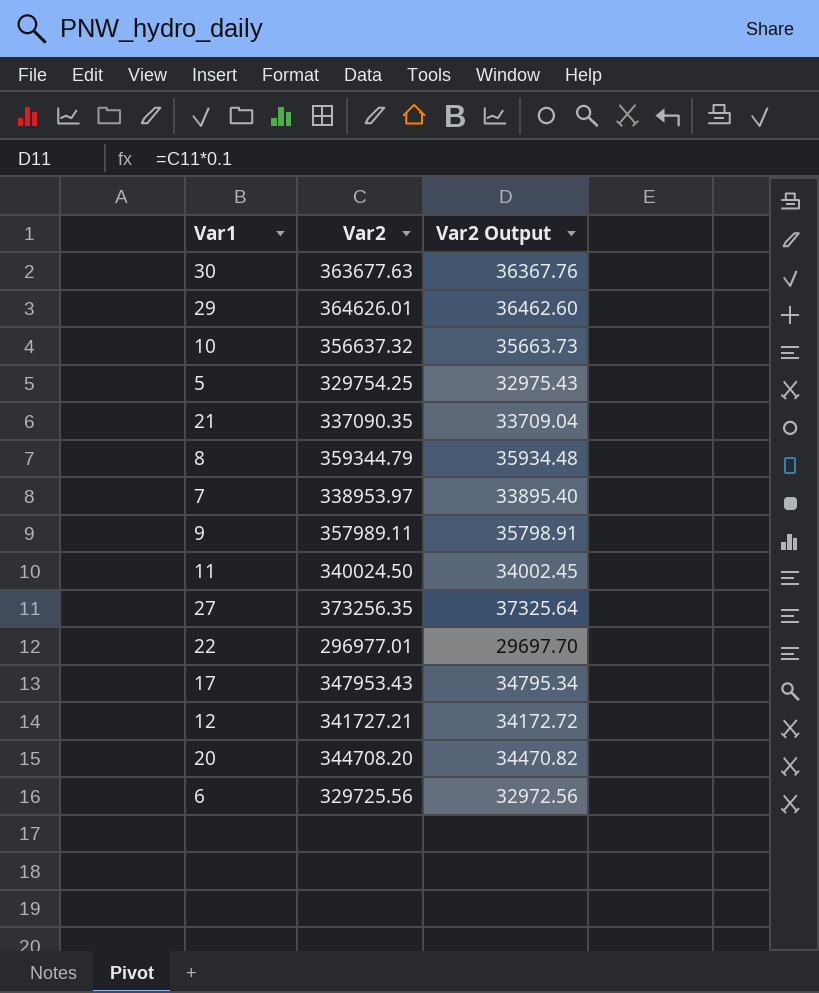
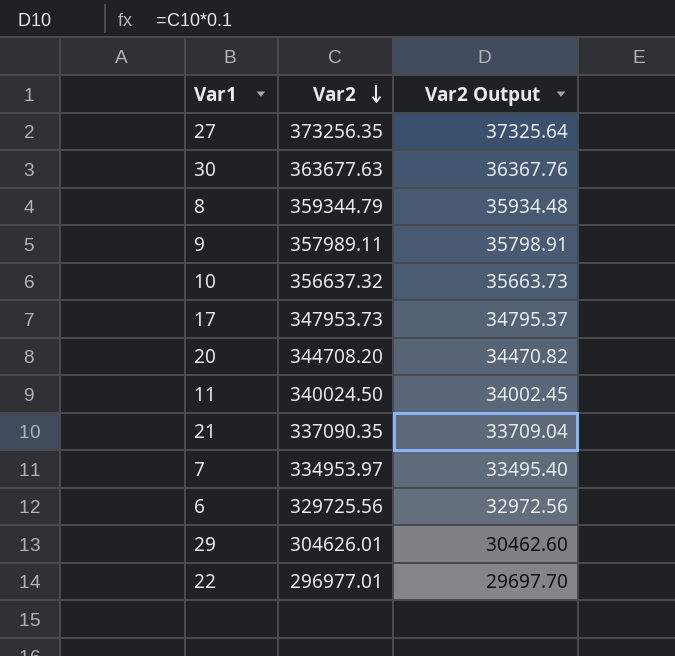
row order: none -> Var2 descending
row 5: 329754.25 | 32975.43 -> none
row 12: 341727.21 | 34172.72 -> none
17 | Var2: 347953.43 -> 347953.73
17 | Var2 Output: 34795.34 -> 34795.37
7 | Var2: 338953.97 -> 334953.97
7 | Var2 Output: 33895.40 -> 33495.40
29 | Var2: 364626.01 -> 304626.01
29 | Var2 Output: 36462.60 -> 30462.60

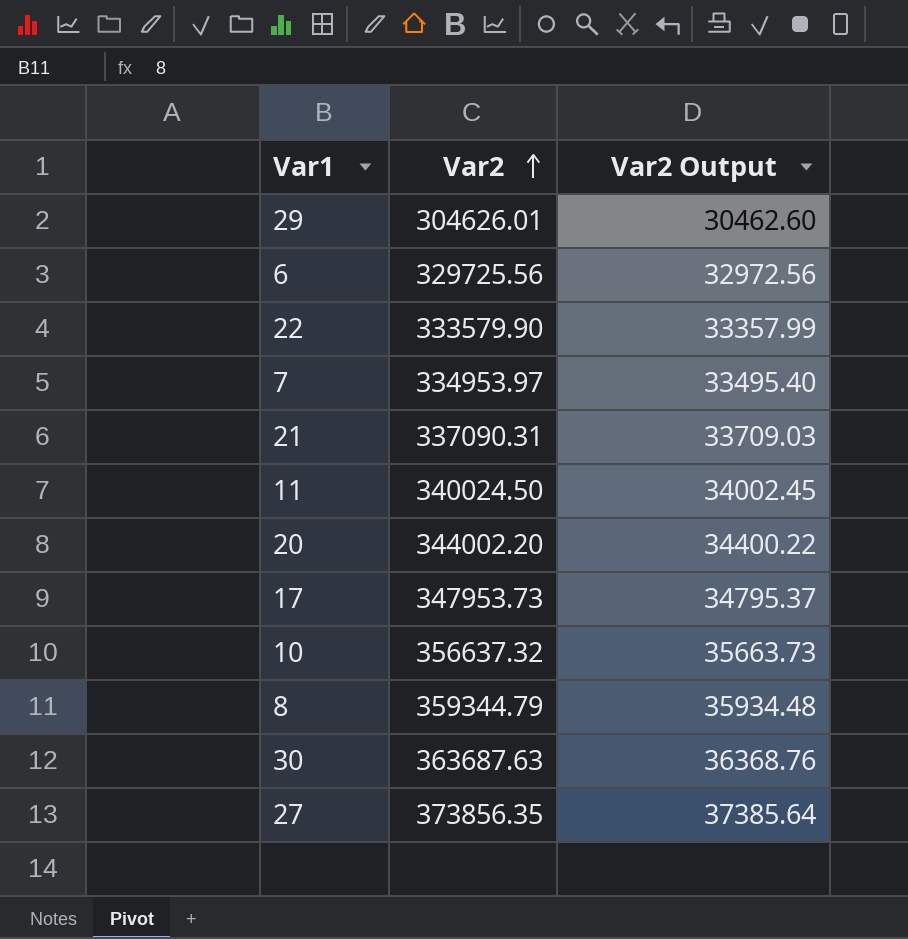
row order: Var2 descending -> Var2 ascending
row 9: 357989.11 | 35798.91 -> none
22 | Var2: 296977.01 -> 333579.90
22 | Var2 Output: 29697.70 -> 33357.99
21 | Var2: 337090.35 -> 337090.31
21 | Var2 Output: 33709.04 -> 33709.03
20 | Var2: 344708.20 -> 344002.20
20 | Var2 Output: 34470.82 -> 34400.22
30 | Var2: 363677.63 -> 363687.63
30 | Var2 Output: 36367.76 -> 36368.76
27 | Var2: 373256.35 -> 373856.35
27 | Var2 Output: 37325.64 -> 37385.64

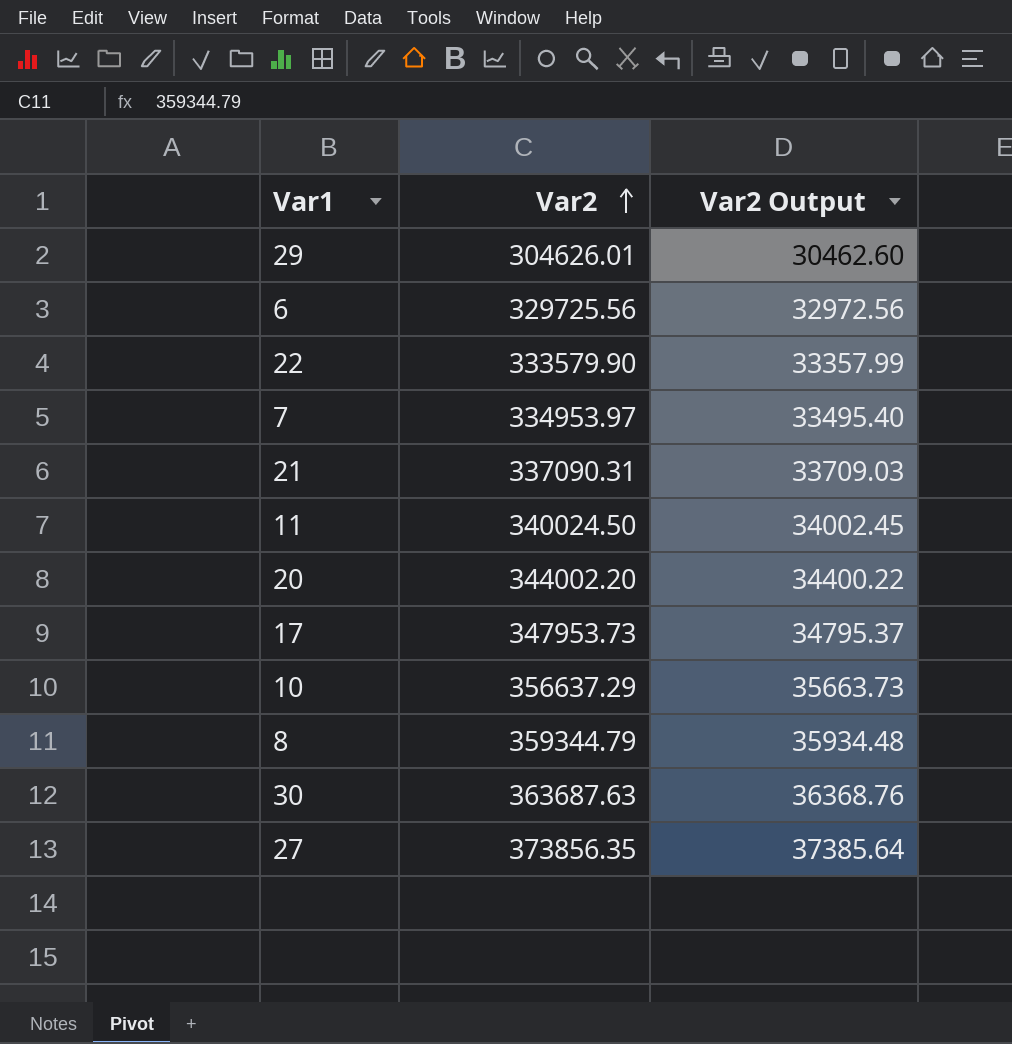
10 | Var2: 356637.32 -> 356637.29

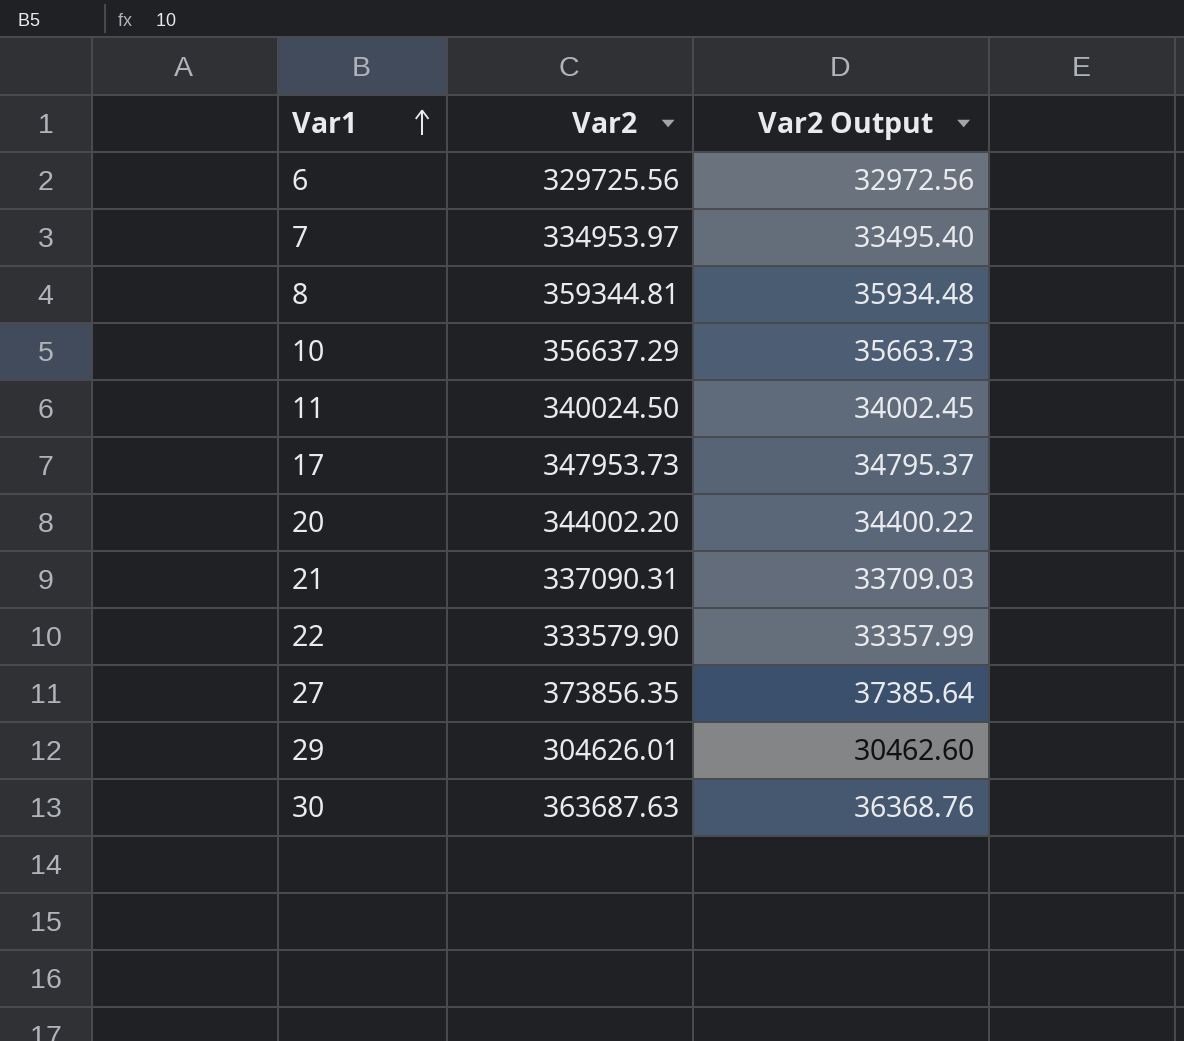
row order: Var2 ascending -> Var1 ascending
8 | Var2: 359344.79 -> 359344.81

